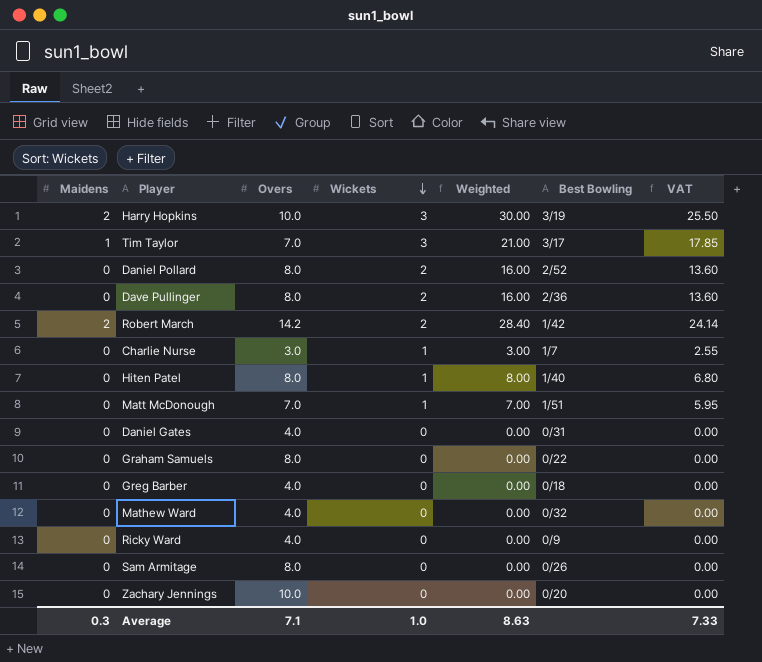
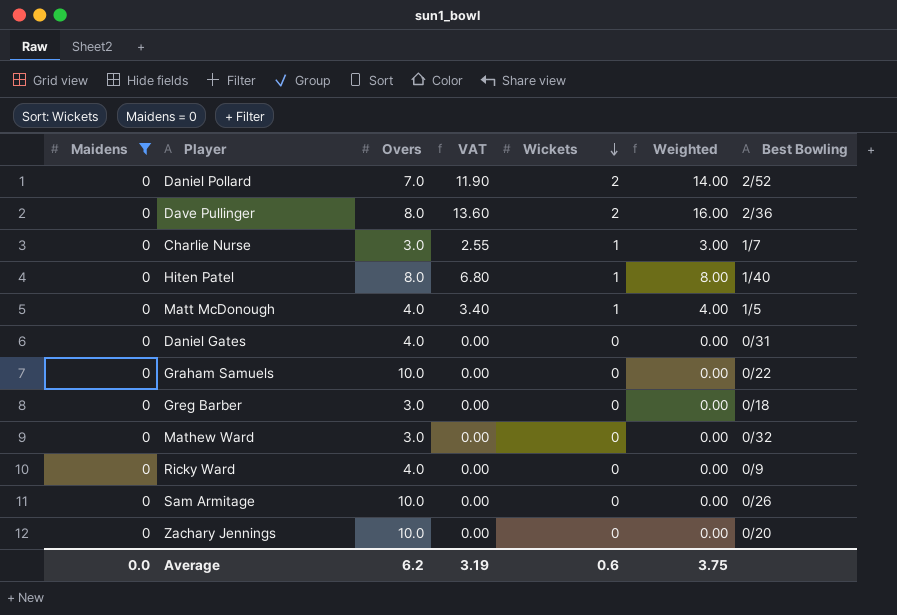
filter: none -> Maidens = 0
column VAT | position: 7 -> 4
Daniel Pollard | Overs: 8.0 -> 7.0
Daniel Pollard | VAT: 13.60 -> 11.90
Daniel Pollard | Weighted: 16.00 -> 14.00
Matt McDonough | Overs: 7.0 -> 4.0
Matt McDonough | VAT: 5.95 -> 3.40
Matt McDonough | Weighted: 7.00 -> 4.00
Matt McDonough | Best Bowling: 1/51 -> 1/5
Graham Samuels | Overs: 8.0 -> 10.0
Greg Barber | Overs: 4.0 -> 3.0
Mathew Ward | Overs: 4.0 -> 3.0
Sam Armitage | Overs: 8.0 -> 10.0
Average | Maidens: 0.3 -> 0.0
Average | Overs: 7.1 -> 6.2
Average | VAT: 7.33 -> 3.19
Average | Wickets: 1.0 -> 0.6
Average | Weighted: 8.63 -> 3.75

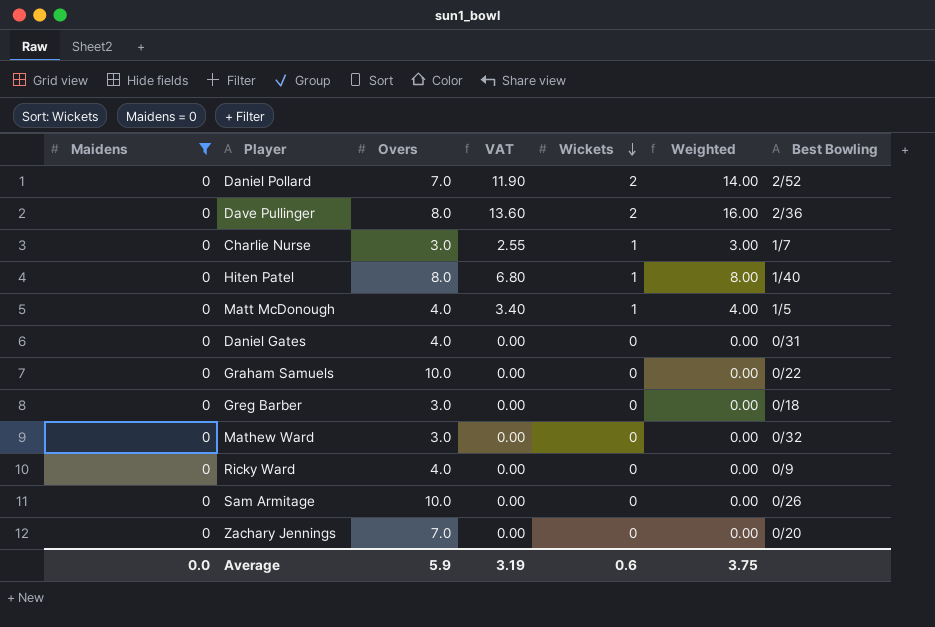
Zachary Jennings | Overs: 10.0 -> 7.0
Average | Overs: 6.2 -> 5.9

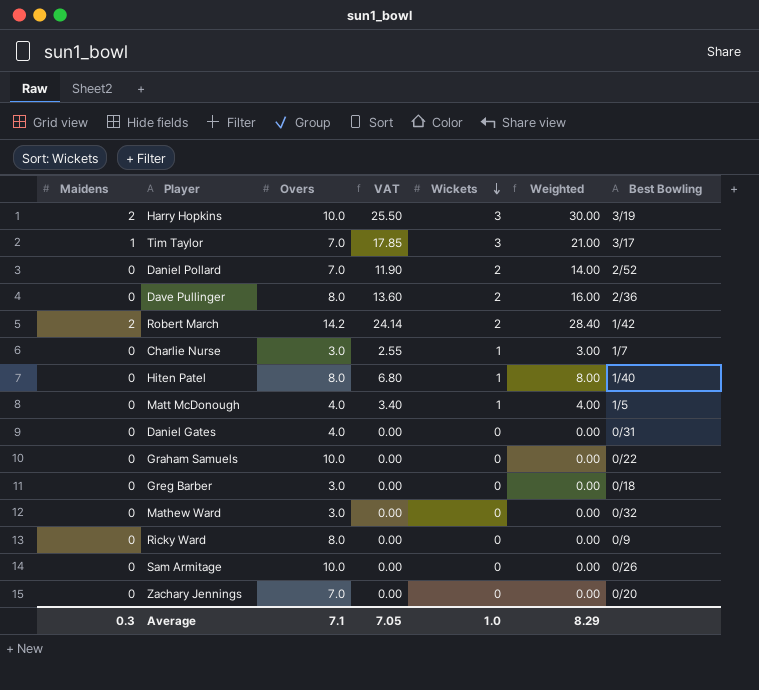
filter: Maidens = 0 -> none
Ricky Ward | Overs: 4.0 -> 8.0
Average | Maidens: 0.0 -> 0.3
Average | Overs: 5.9 -> 7.1
Average | VAT: 3.19 -> 7.05
Average | Wickets: 0.6 -> 1.0
Average | Weighted: 3.75 -> 8.29

